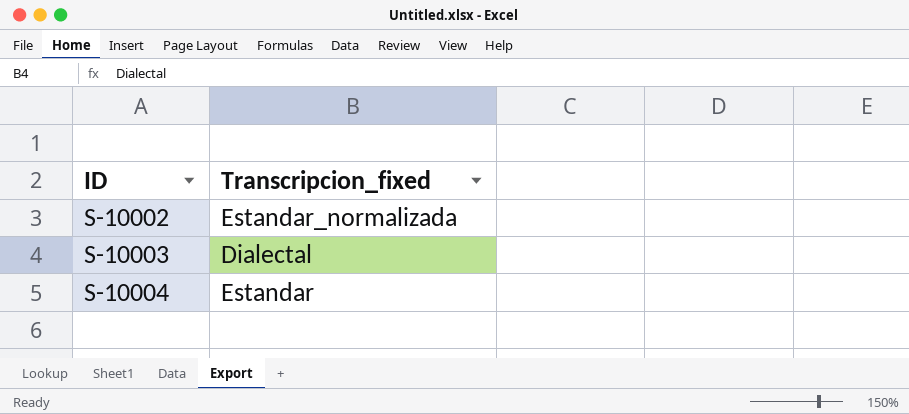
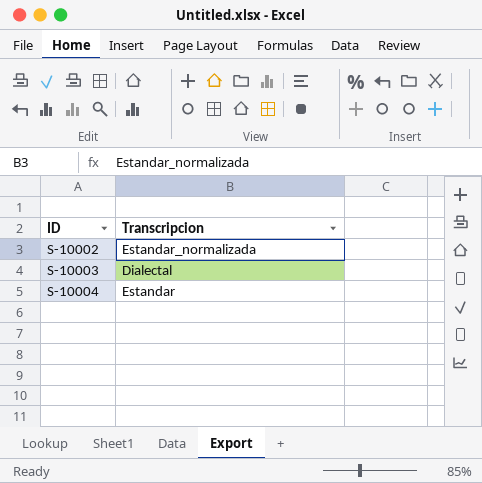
column name: Transcripcion_fixed -> Transcripcion

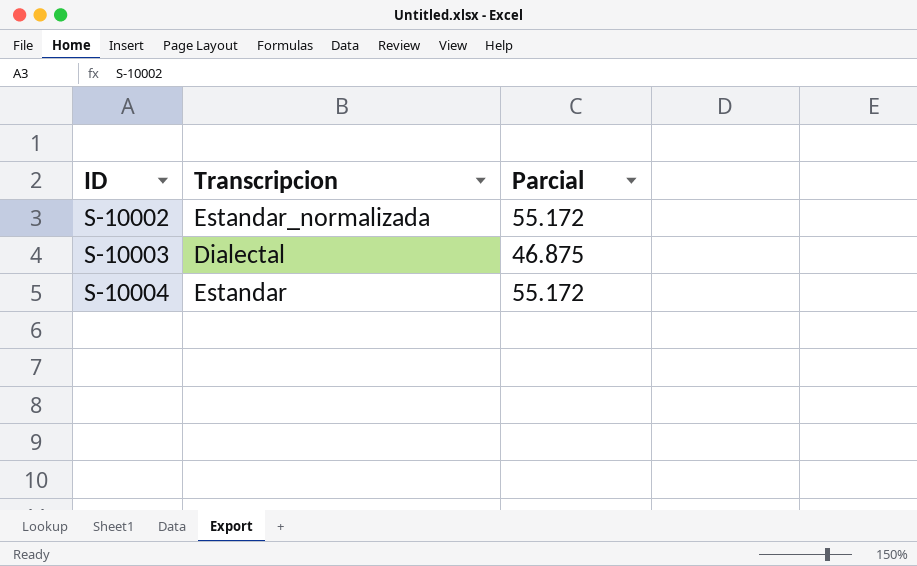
column Parcial | position: none -> 3

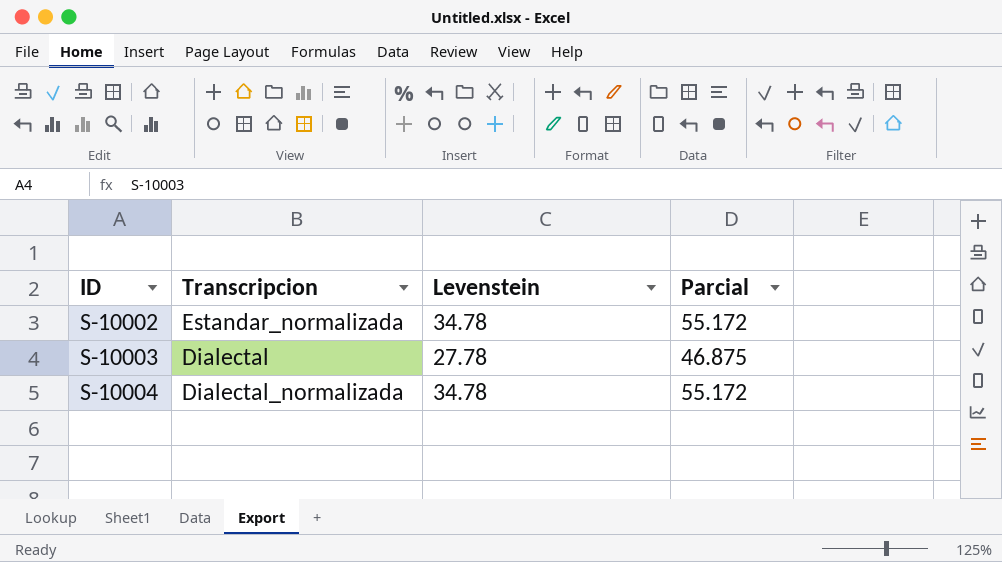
column Levenstein | position: none -> 3
S-10004 | Transcripcion: Estandar -> Dialectal_normalizada

